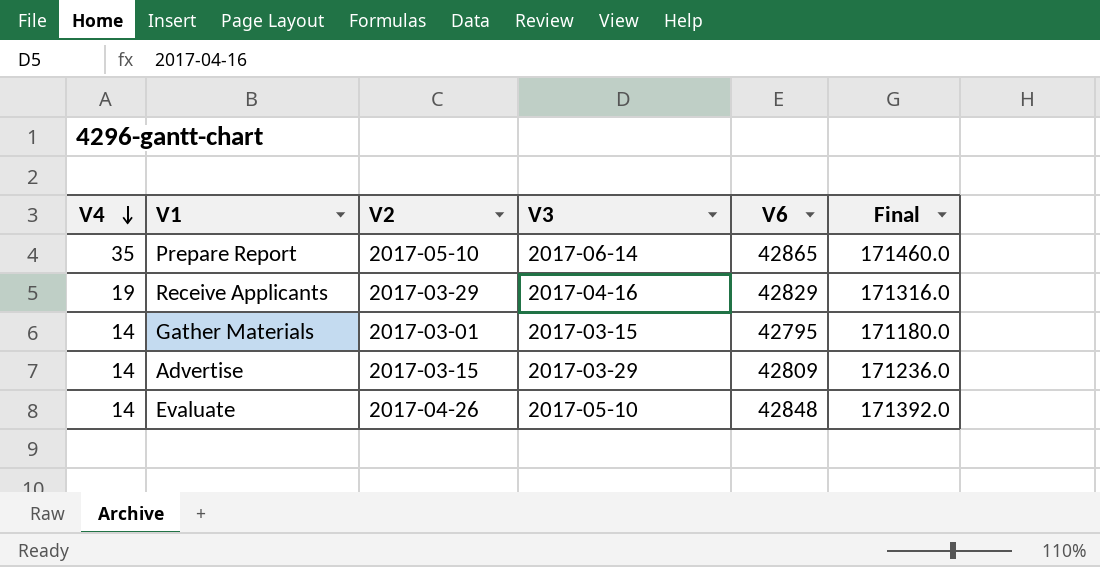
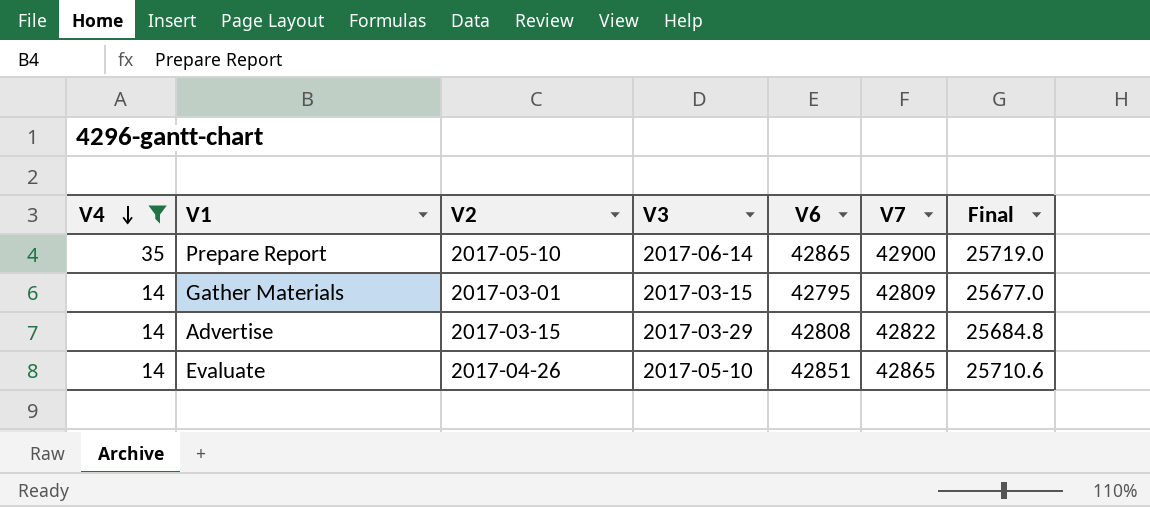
filter: none -> V4 != 19
column V7 | formula: none -> [V4] + [V6]
column Final | formula: [V6] * 4 -> [V6] * 0.6
Advertise | V6: 42809 -> 42808
Evaluate | V6: 42848 -> 42851

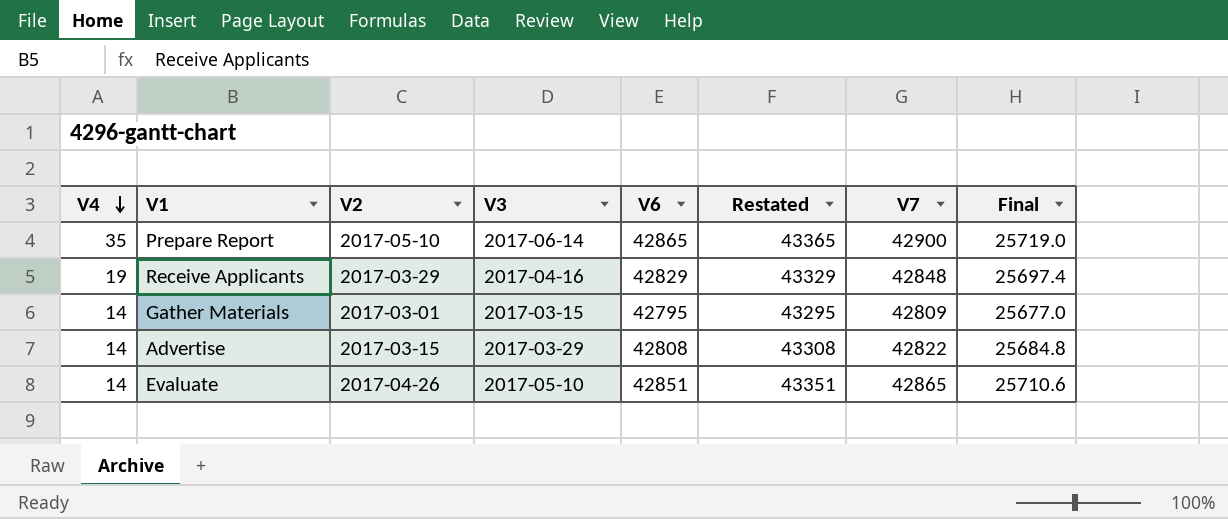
filter: V4 != 19 -> none
column Restated | formula: none -> [V6] + 500

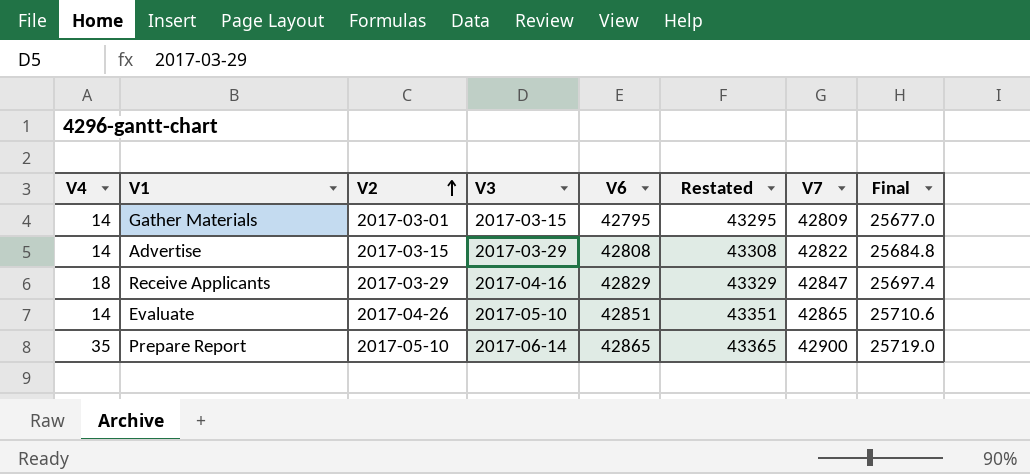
row order: V4 descending -> V2 ascending
Receive Applicants | V4: 19 -> 18
Receive Applicants | V7: 42848 -> 42847

